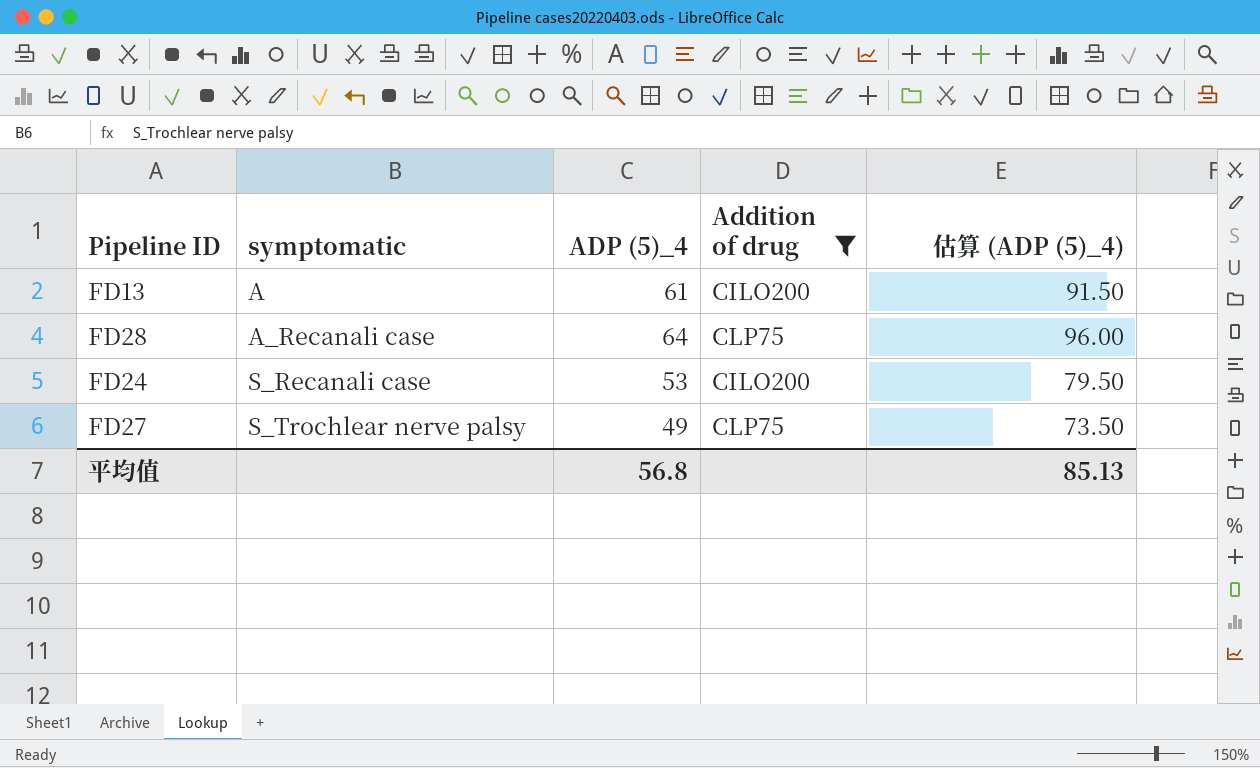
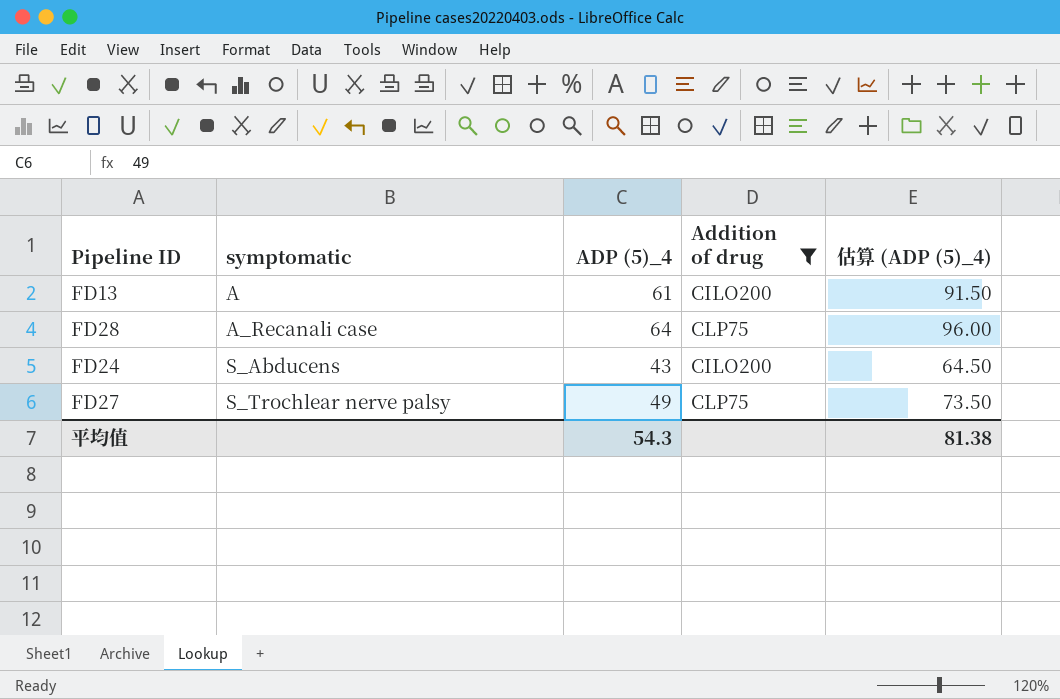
FD24 | symptomatic: S_Recanali case -> S_Abducens
FD24 | ADP (5)_4: 53 -> 43
FD24 | 估算 (ADP (5)_4): 79.50 -> 64.50
平均值 | ADP (5)_4: 56.8 -> 54.3
平均值 | 估算 (ADP (5)_4): 85.13 -> 81.38

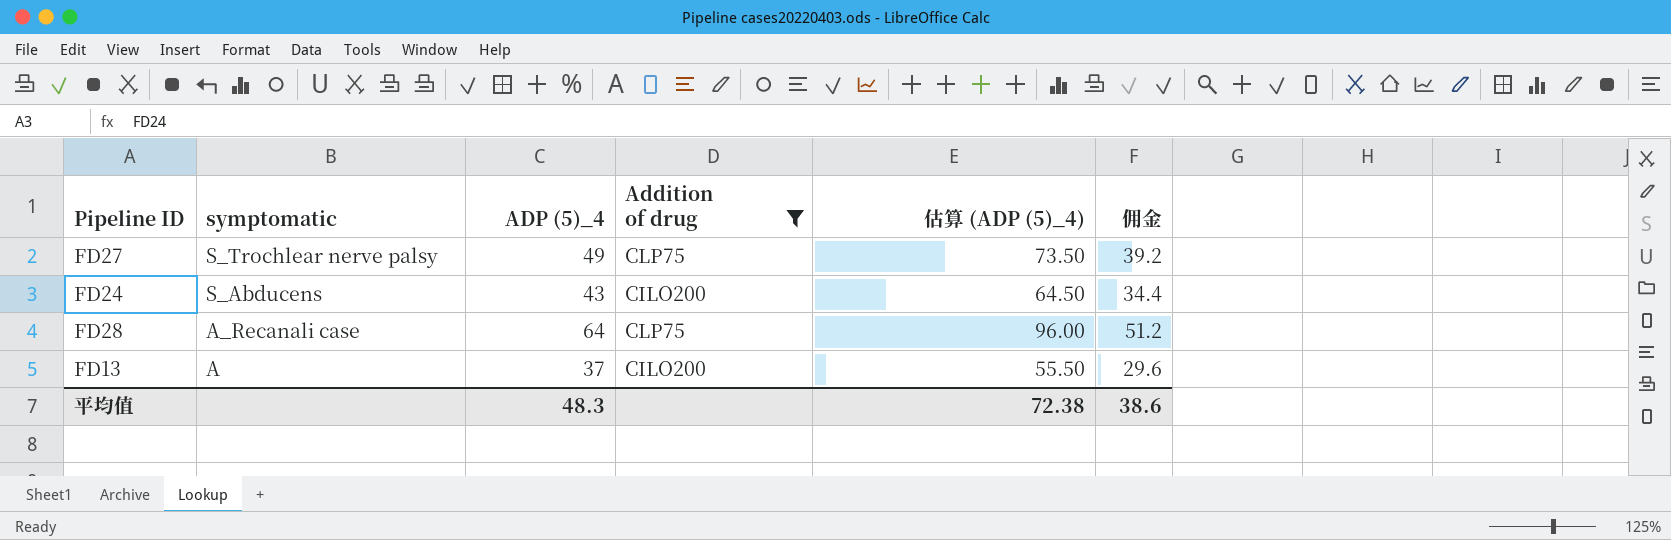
row order: symptomatic ascending -> symptomatic descending
column 佣金 | formula: none -> [ADP (5)_4] * 0.8
FD13 | ADP (5)_4: 61 -> 37
FD13 | 估算 (ADP (5)_4): 91.50 -> 55.50
平均值 | ADP (5)_4: 54.3 -> 48.3
平均值 | 估算 (ADP (5)_4): 81.38 -> 72.38

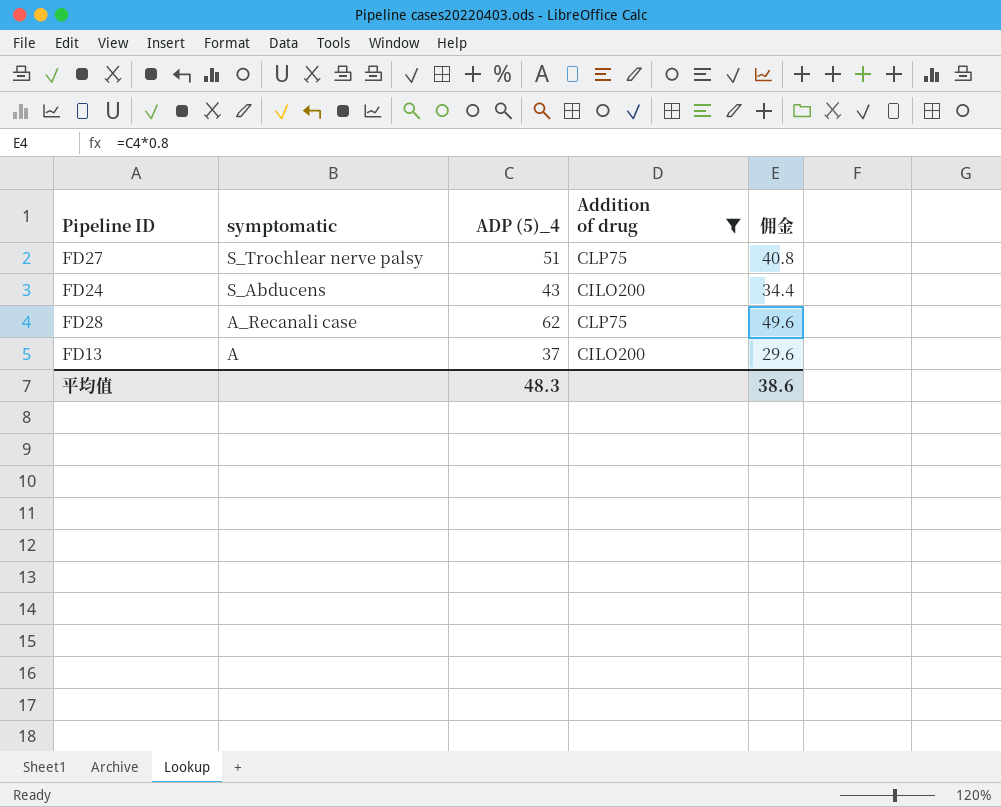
column 估算 (ADP (5)_4) | formula: [ADP (5)_4] * 1.5 -> none
FD27 | ADP (5)_4: 49 -> 51
FD27 | 佣金: 39.2 -> 40.8
FD28 | ADP (5)_4: 64 -> 62
FD28 | 佣金: 51.2 -> 49.6

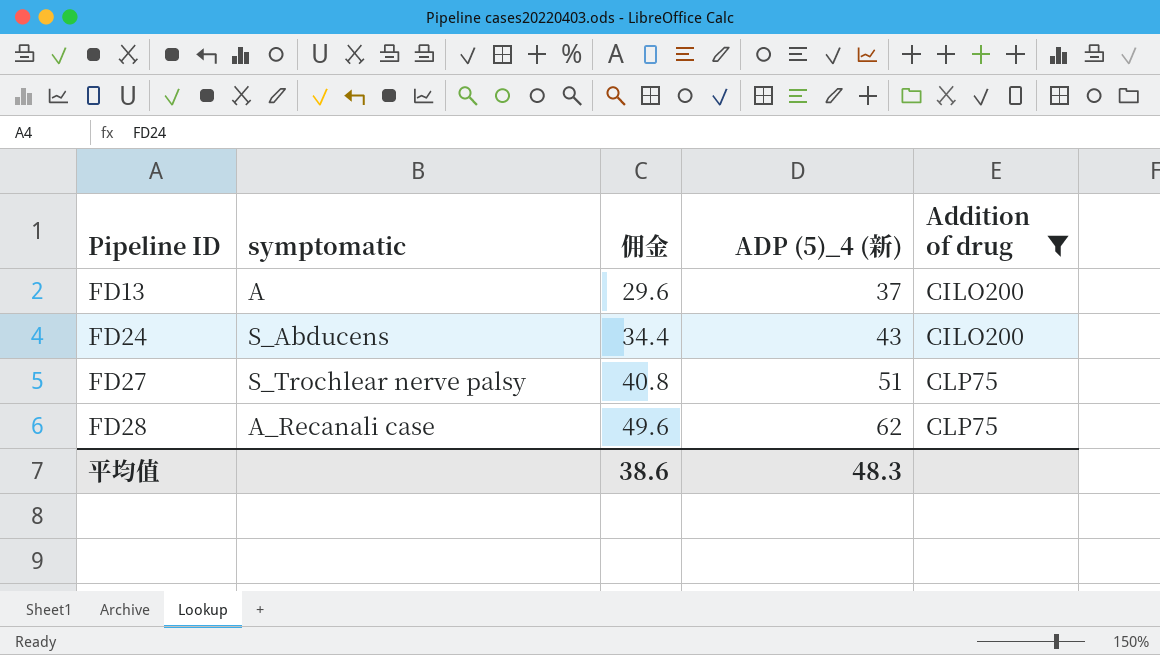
row order: symptomatic descending -> Pipeline ID ascending
column 佣金 | position: 5 -> 3
column name: ADP (5)_4 -> ADP (5)_4 (新)

